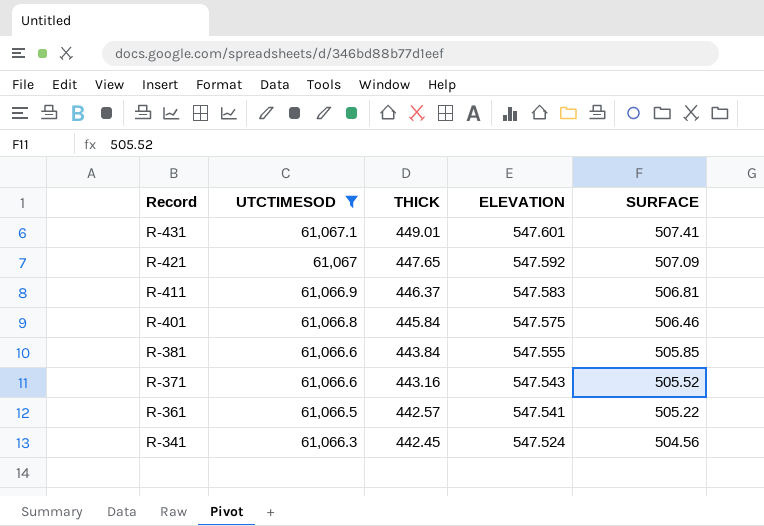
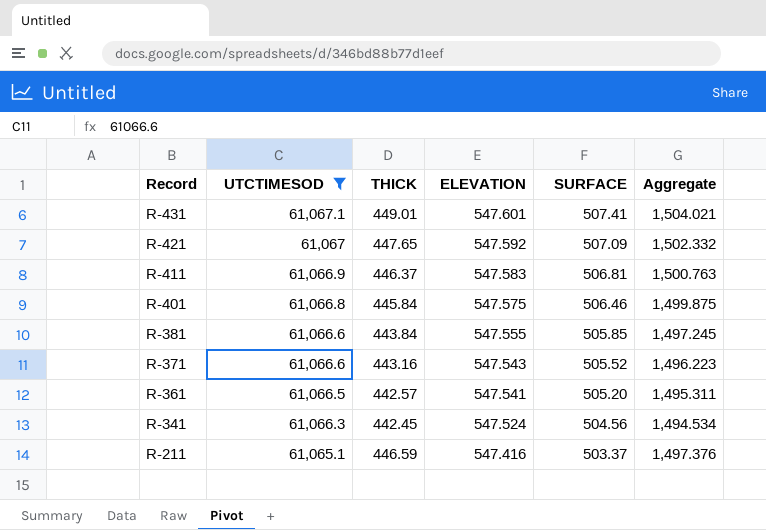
column Aggregate | formula: none -> [THICK] + [ELEVATION] + [SURFACE]
R-361 | SURFACE: 505.22 -> 505.20
row R-211: none -> 61,065.1 | 446.59 | 547.416 | 503.37 | 1,497.376

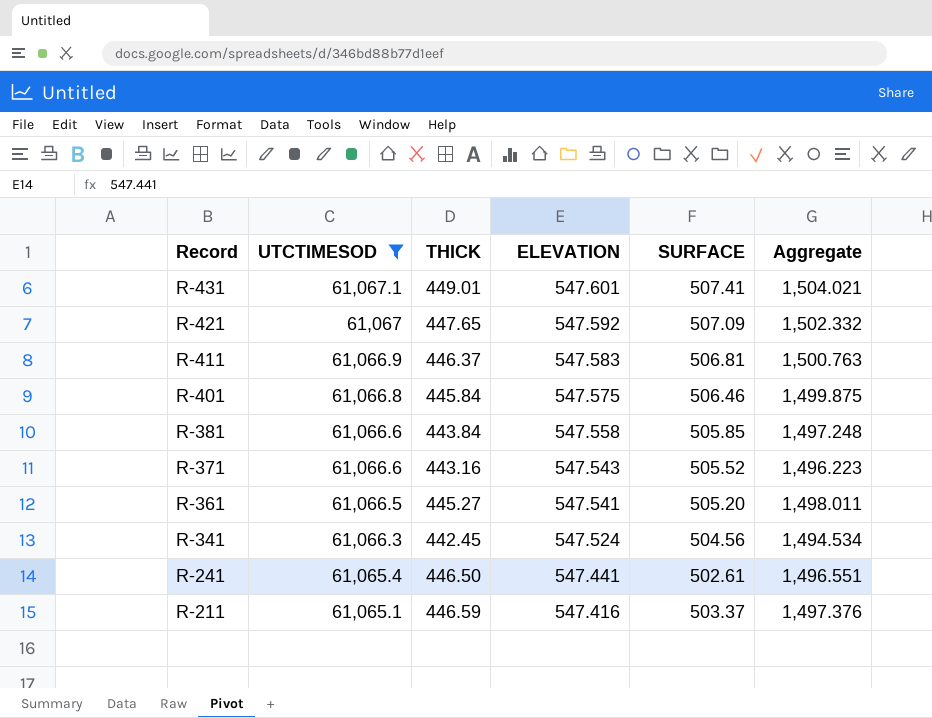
R-381 | ELEVATION: 547.555 -> 547.558
R-381 | Aggregate: 1,497.245 -> 1,497.248
R-361 | THICK: 442.57 -> 445.27
R-361 | Aggregate: 1,495.311 -> 1,498.011
row R-241: none -> 61,065.4 | 446.50 | 547.441 | 502.61 | 1,496.551

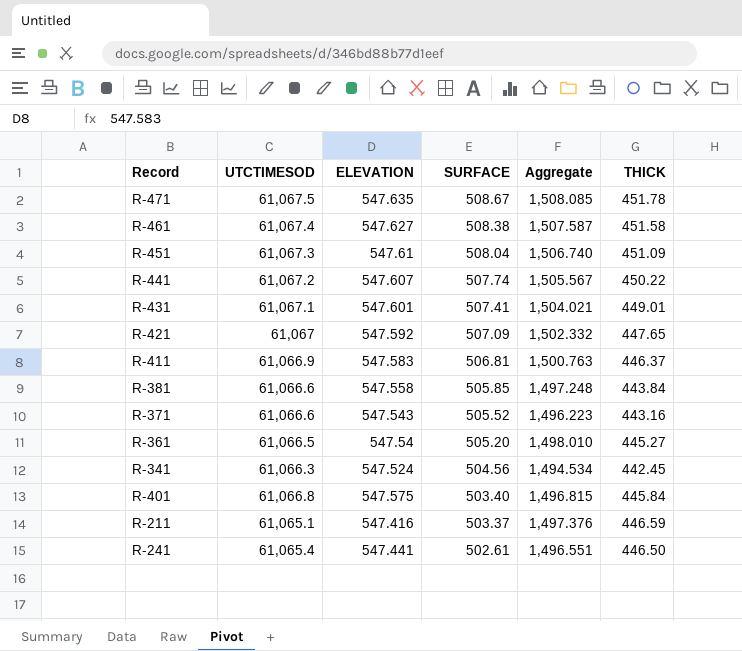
filter: UTCTIMESOD <= 61,067.1 -> none
row order: Record descending -> SURFACE descending
column THICK | position: 3 -> 6
R-361 | ELEVATION: 547.541 -> 547.54
R-361 | Aggregate: 1,498.011 -> 1,498.010
R-401 | SURFACE: 506.46 -> 503.40
R-401 | Aggregate: 1,499.875 -> 1,496.815

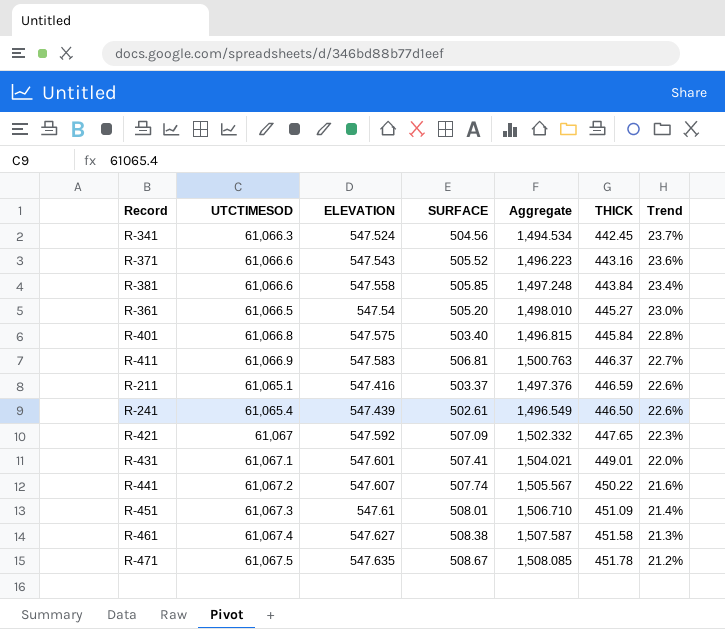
row order: SURFACE descending -> Trend descending
column Trend | formula: none -> ([ELEVATION] - [THICK]) / [THICK]
R-241 | ELEVATION: 547.441 -> 547.439
R-241 | Aggregate: 1,496.551 -> 1,496.549
R-451 | SURFACE: 508.04 -> 508.01
R-451 | Aggregate: 1,506.740 -> 1,506.710

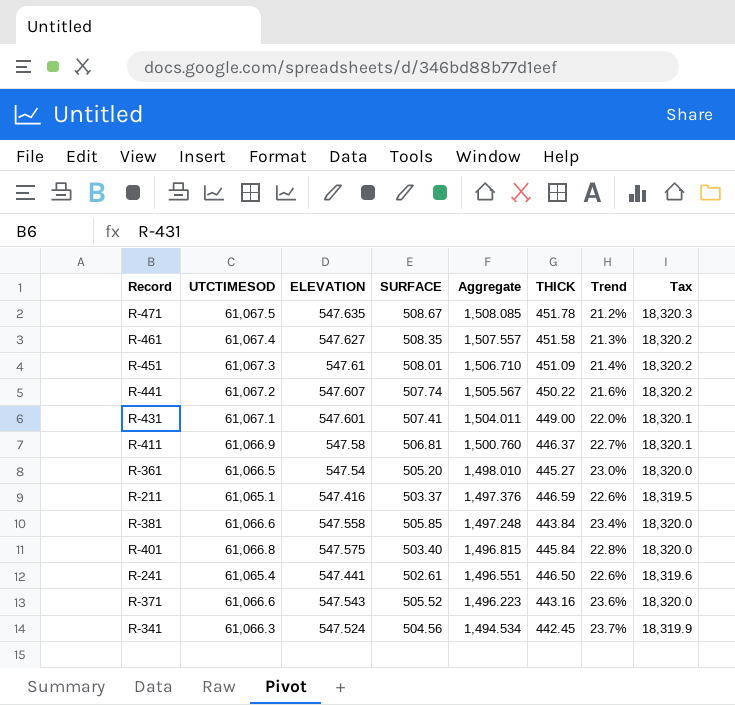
row order: Trend descending -> Aggregate descending
column Tax | formula: none -> [UTCTIMESOD] * 0.3
row R-421: 61,067 | 547.592 | 507.09 | 1,502.332 | 447.65 | 22.3% -> none
R-461 | SURFACE: 508.38 -> 508.35
R-461 | Aggregate: 1,507.587 -> 1,507.557
R-431 | Aggregate: 1,504.021 -> 1,504.011
R-431 | THICK: 449.01 -> 449.00
R-411 | ELEVATION: 547.583 -> 547.58
R-411 | Aggregate: 1,500.763 -> 1,500.760
R-241 | ELEVATION: 547.439 -> 547.441
R-241 | Aggregate: 1,496.549 -> 1,496.551

